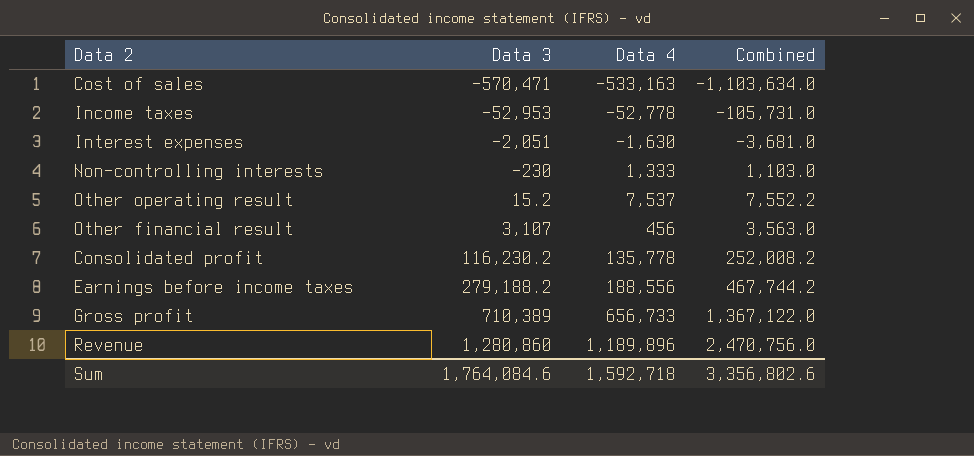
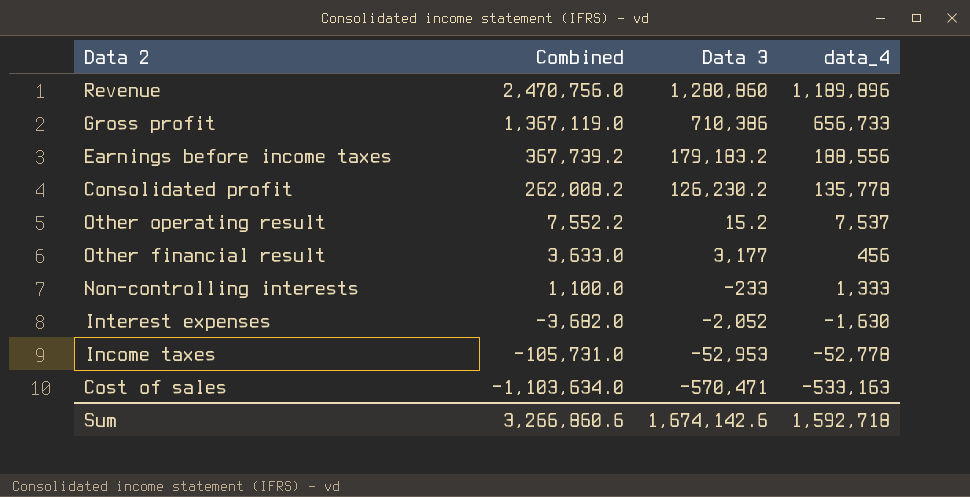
row order: Data 3 ascending -> Combined descending
column Combined | position: 4 -> 2
column name: Data 4 -> data_4
Gross profit | Combined: 1,367,122.0 -> 1,367,119.0
Gross profit | Data 3: 710,389 -> 710,386
Earnings before income taxes | Combined: 467,744.2 -> 367,739.2
Earnings before income taxes | Data 3: 279,188.2 -> 179,183.2
Consolidated profit | Combined: 252,008.2 -> 262,008.2
Consolidated profit | Data 3: 116,230.2 -> 126,230.2
Other financial result | Combined: 3,563.0 -> 3,633.0
Other financial result | Data 3: 3,107 -> 3,177
Non-controlling interests | Combined: 1,103.0 -> 1,100.0
Non-controlling interests | Data 3: -230 -> -233
Interest expenses | Combined: -3,681.0 -> -3,682.0
Interest expenses | Data 3: -2,051 -> -2,052
Sum | Combined: 3,356,802.6 -> 3,266,860.6
Sum | Data 3: 1,764,084.6 -> 1,674,142.6

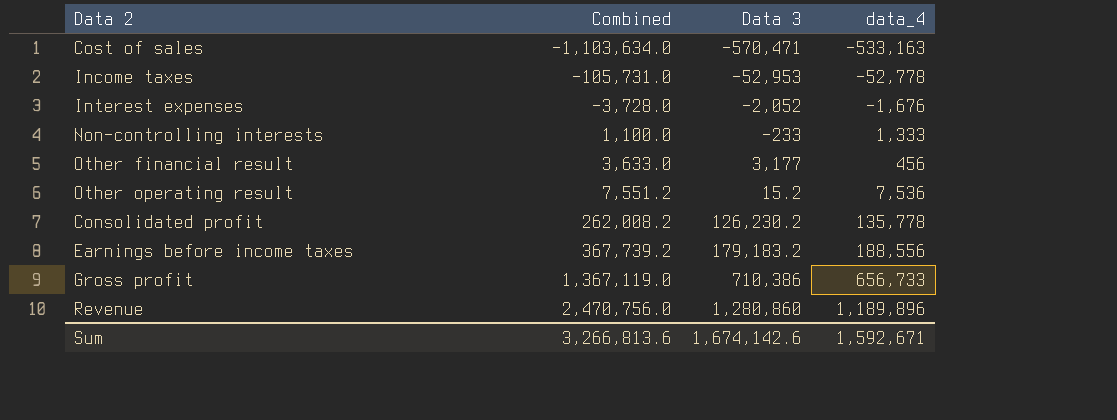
row order: Combined descending -> Combined ascending
Interest expenses | Combined: -3,682.0 -> -3,728.0
Interest expenses | data_4: -1,630 -> -1,676
Other operating result | Combined: 7,552.2 -> 7,551.2
Other operating result | data_4: 7,537 -> 7,536
Sum | Combined: 3,266,860.6 -> 3,266,813.6
Sum | data_4: 1,592,718 -> 1,592,671

